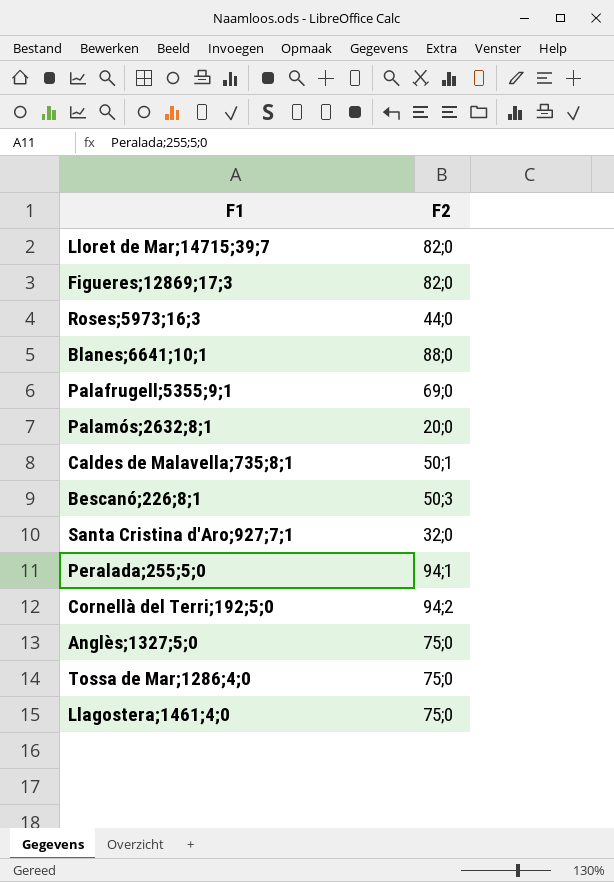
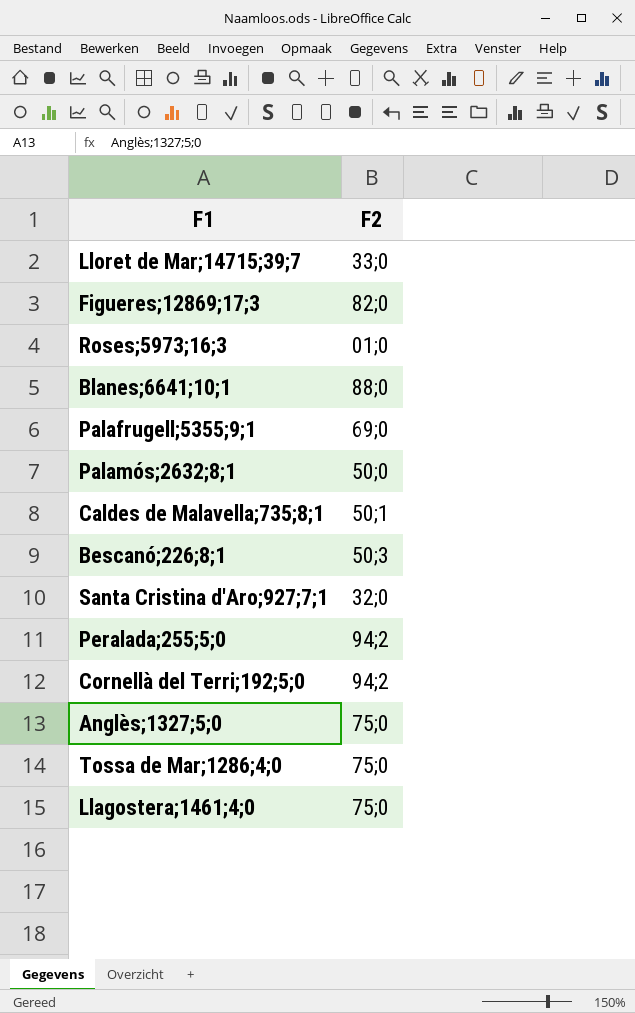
Lloret de Mar;14715;39;7 | F2: 82;0 -> 33;0
Roses;5973;16;3 | F2: 44;0 -> 01;0
Palamós;2632;8;1 | F2: 20;0 -> 50;0
Peralada;255;5;0 | F2: 94;1 -> 94;2

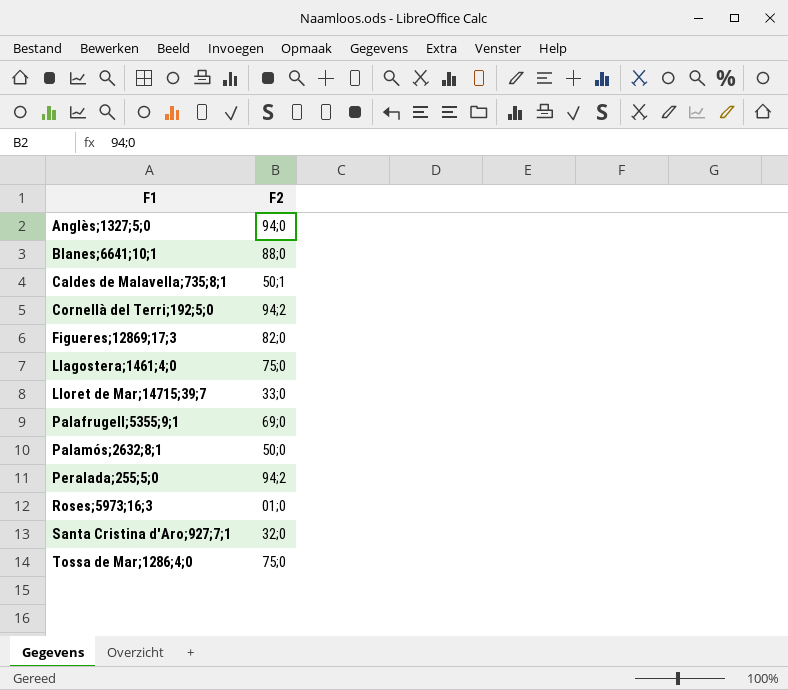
row order: none -> F1 ascending
row Bescanó;226;8;1: 50;3 -> none
Anglès;1327;5;0 | F2: 75;0 -> 94;0

